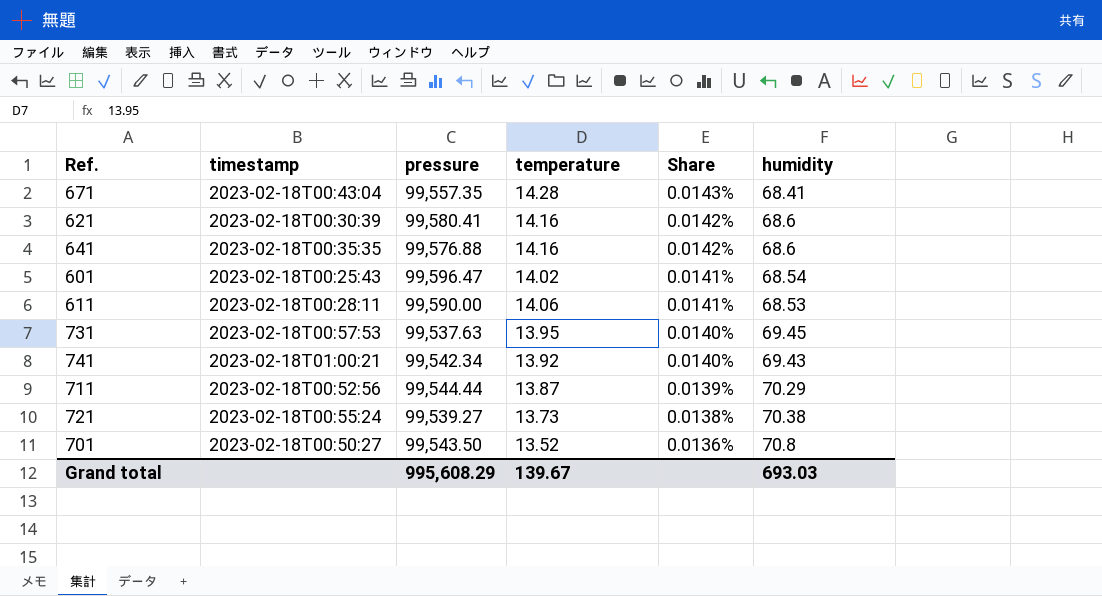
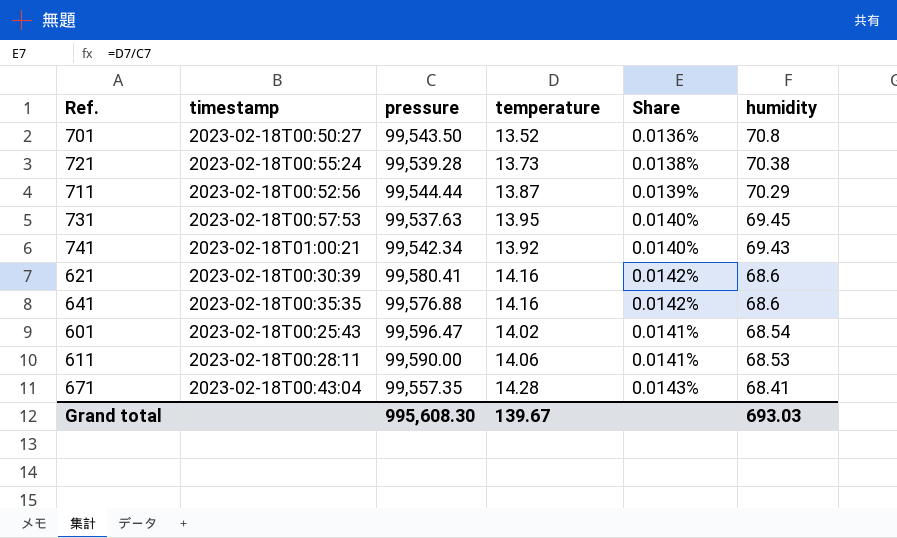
row order: Share descending -> humidity descending
721 | pressure: 99,539.27 -> 99,539.28
Grand total | pressure: 995,608.29 -> 995,608.30

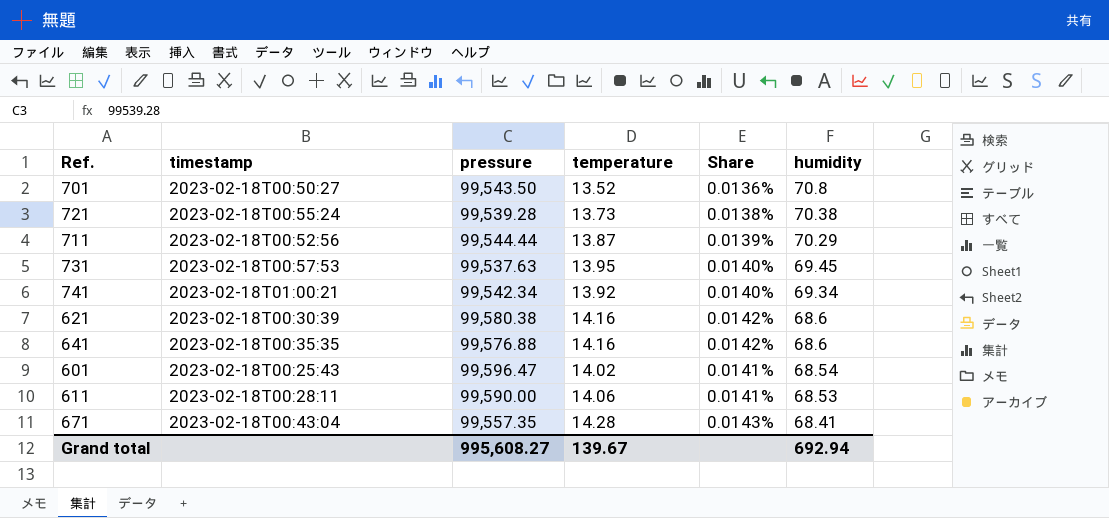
741 | humidity: 69.43 -> 69.34
621 | pressure: 99,580.41 -> 99,580.38
Grand total | pressure: 995,608.30 -> 995,608.27
Grand total | humidity: 693.03 -> 692.94

